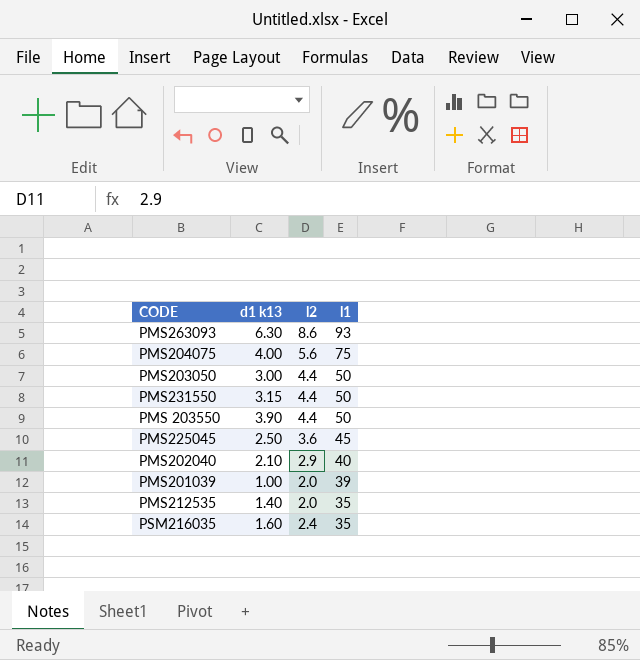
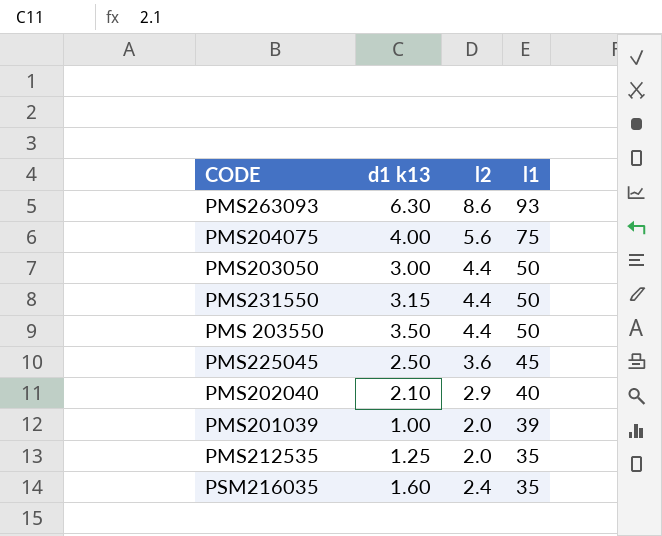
PMS 203550 | d1 k13: 3.90 -> 3.50
PMS212535 | d1 k13: 1.40 -> 1.25

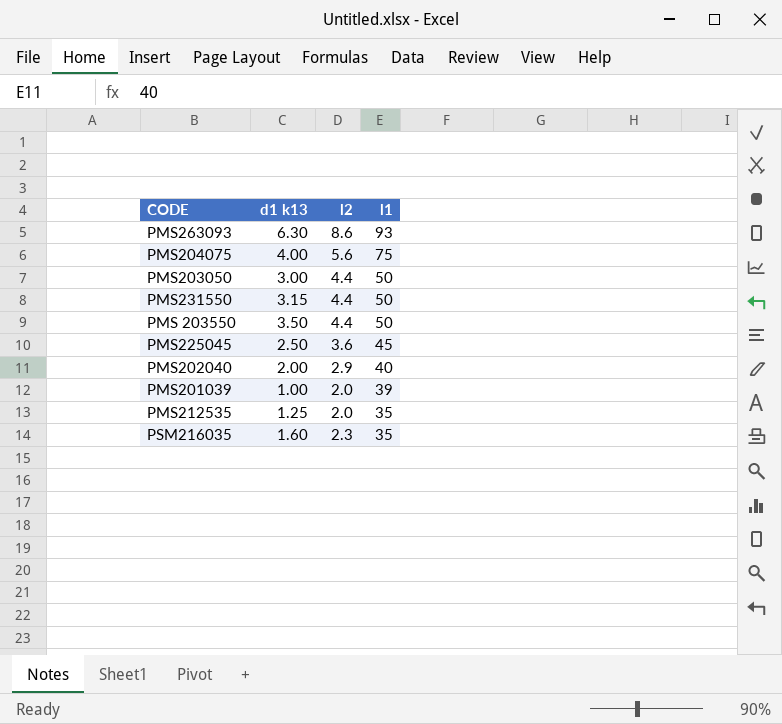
PMS202040 | d1 k13: 2.10 -> 2.00
PSM216035 | l2: 2.4 -> 2.3

